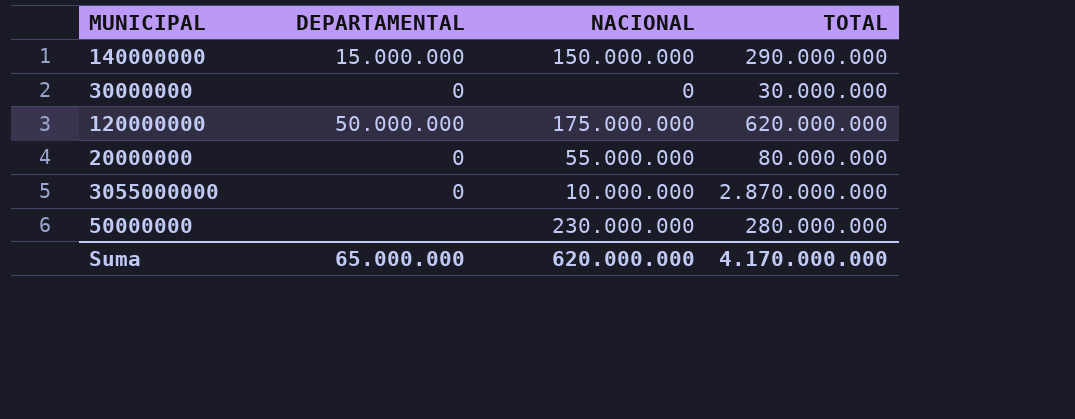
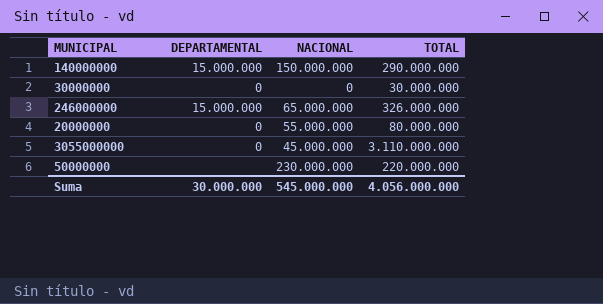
row 120000000: 50.000.000 | 175.000.000 | 620.000.000 -> none
row 246000000: none -> 15.000.000 | 65.000.000 | 326.000.000
3055000000 | NACIONAL: 10.000.000 -> 45.000.000
3055000000 | TOTAL: 2.870.000.000 -> 3.110.000.000
50000000 | TOTAL: 280.000.000 -> 220.000.000
Suma | DEPARTAMENTAL: 65.000.000 -> 30.000.000
Suma | NACIONAL: 620.000.000 -> 545.000.000
Suma | TOTAL: 4.170.000.000 -> 4.056.000.000

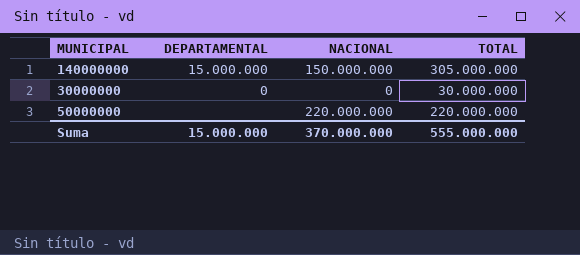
row 246000000: 15.000.000 | 65.000.000 | 326.000.000 -> none
row 20000000: 0 | 55.000.000 | 80.000.000 -> none
row 3055000000: 0 | 45.000.000 | 3.110.000.000 -> none
140000000 | TOTAL: 290.000.000 -> 305.000.000
50000000 | NACIONAL: 230.000.000 -> 220.000.000
Suma | DEPARTAMENTAL: 30.000.000 -> 15.000.000
Suma | NACIONAL: 545.000.000 -> 370.000.000
Suma | TOTAL: 4.056.000.000 -> 555.000.000

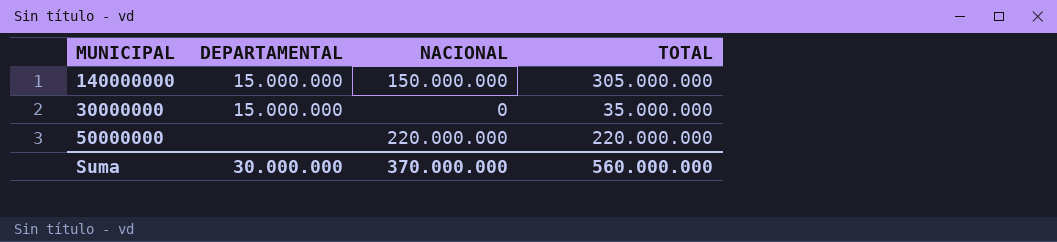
30000000 | DEPARTAMENTAL: 0 -> 15.000.000
30000000 | TOTAL: 30.000.000 -> 35.000.000
Suma | DEPARTAMENTAL: 15.000.000 -> 30.000.000
Suma | TOTAL: 555.000.000 -> 560.000.000

